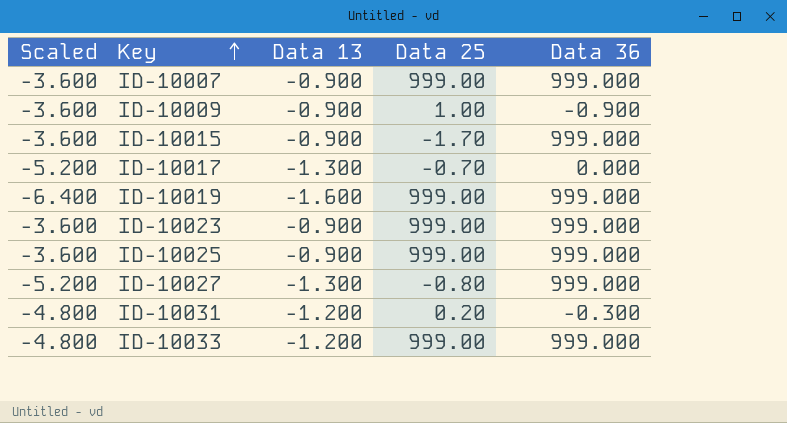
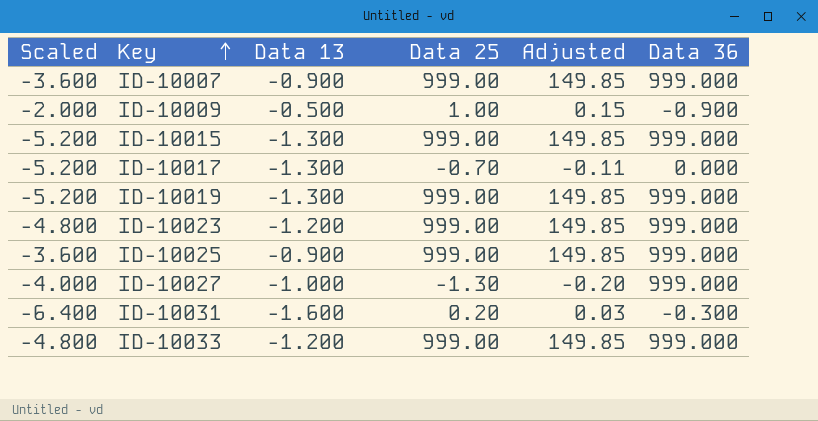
column Adjusted | formula: none -> [Data 25] * 0.15
ID-10009 | Scaled: -3.600 -> -2.000
ID-10009 | Data 13: -0.900 -> -0.500
ID-10015 | Scaled: -3.600 -> -5.200
ID-10015 | Data 13: -0.900 -> -1.300
ID-10015 | Data 25: -1.70 -> 999.00
ID-10019 | Scaled: -6.400 -> -5.200
ID-10019 | Data 13: -1.600 -> -1.300
ID-10023 | Scaled: -3.600 -> -4.800
ID-10023 | Data 13: -0.900 -> -1.200
ID-10027 | Scaled: -5.200 -> -4.000
ID-10027 | Data 13: -1.300 -> -1.000
ID-10027 | Data 25: -0.80 -> -1.30
ID-10031 | Scaled: -4.800 -> -6.400
ID-10031 | Data 13: -1.200 -> -1.600

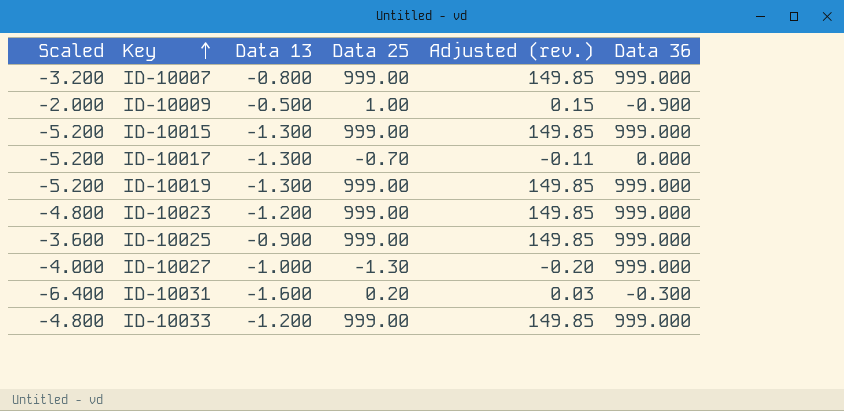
column name: Adjusted -> Adjusted (rev.)
ID-10007 | Scaled: -3.600 -> -3.200
ID-10007 | Data 13: -0.900 -> -0.800

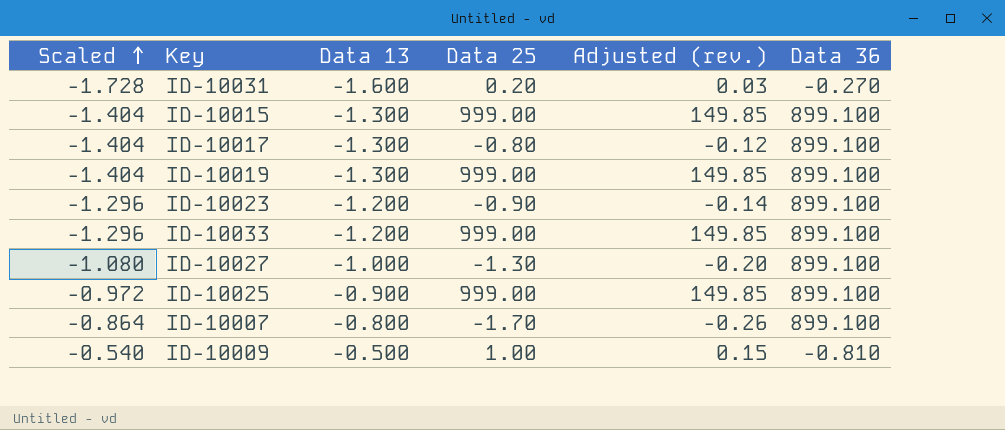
row order: Key ascending -> Scaled ascending
column Scaled | formula: [Data 13] * 4 -> [Data 13] * 1.08
ID-10031 | Data 36: -0.300 -> -0.270
ID-10015 | Data 36: 999.000 -> 899.100
ID-10017 | Data 25: -0.70 -> -0.80
ID-10017 | Adjusted (rev.): -0.11 -> -0.12
ID-10017 | Data 36: 0.000 -> 899.100
ID-10019 | Data 36: 999.000 -> 899.100
ID-10023 | Data 25: 999.00 -> -0.90
ID-10023 | Adjusted (rev.): 149.85 -> -0.14
ID-10023 | Data 36: 999.000 -> 899.100
ID-10033 | Data 36: 999.000 -> 899.100
ID-10027 | Data 36: 999.000 -> 899.100
ID-10025 | Data 36: 999.000 -> 899.100
ID-10007 | Data 25: 999.00 -> -1.70
ID-10007 | Adjusted (rev.): 149.85 -> -0.26
ID-10007 | Data 36: 999.000 -> 899.100
ID-10009 | Data 36: -0.900 -> -0.810

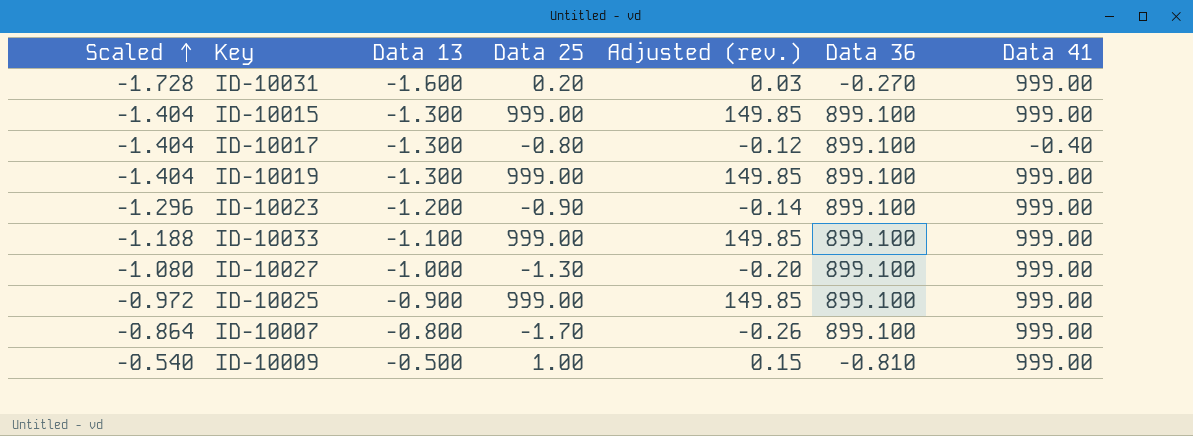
column Data 41 | position: none -> 7
ID-10033 | Scaled: -1.296 -> -1.188
ID-10033 | Data 13: -1.200 -> -1.100

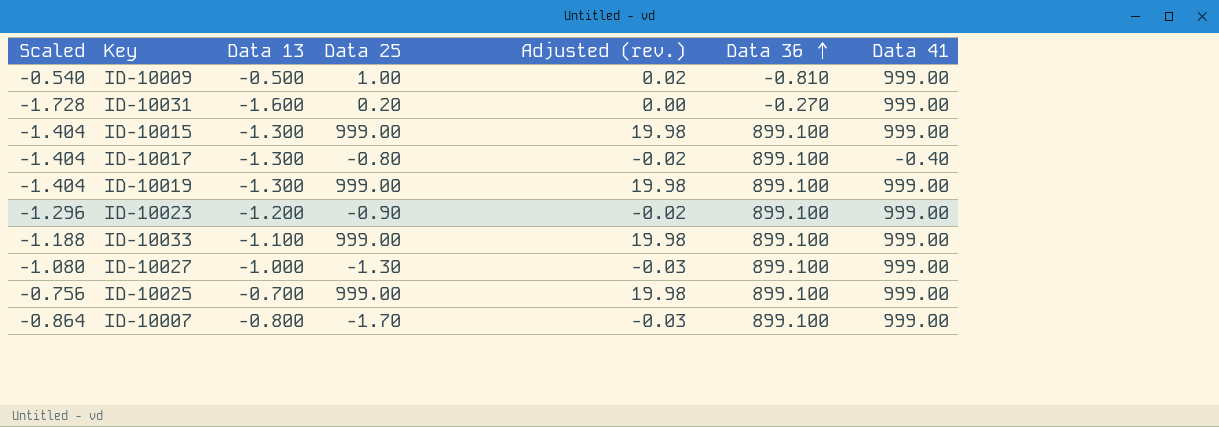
row order: Scaled ascending -> Data 36 ascending
column Adjusted (rev.) | formula: [Data 25] * 0.15 -> [Data 25] * 0.02
ID-10025 | Scaled: -0.972 -> -0.756
ID-10025 | Data 13: -0.900 -> -0.700

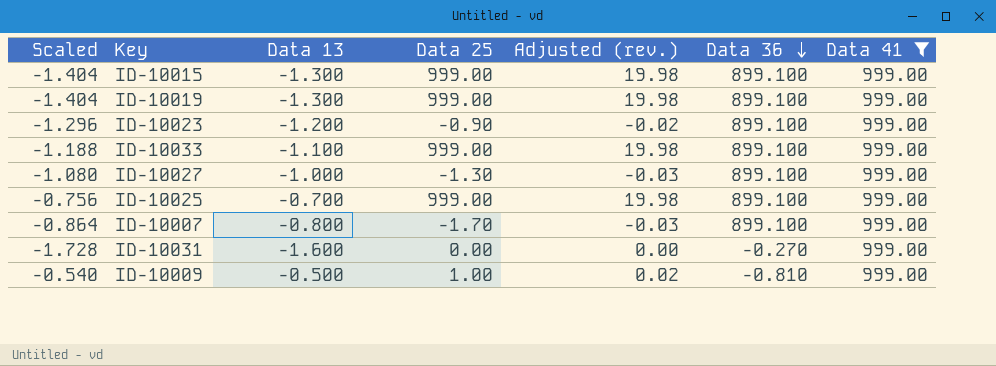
filter: none -> Data 41 = 999.00
row order: Data 36 ascending -> Data 36 descending
ID-10031 | Data 25: 0.20 -> 0.00

